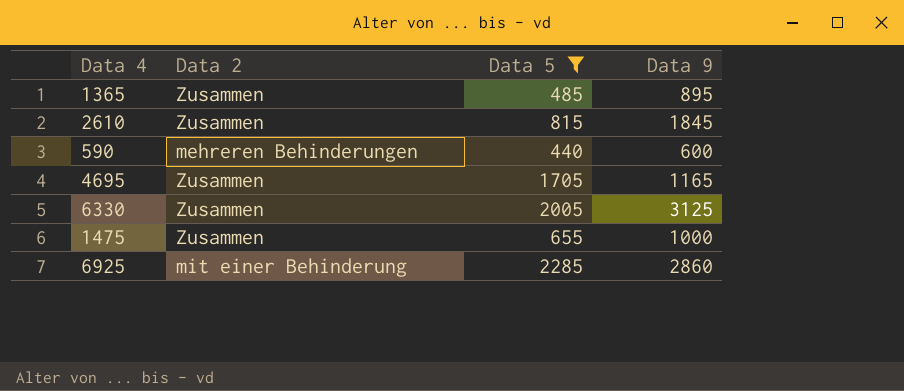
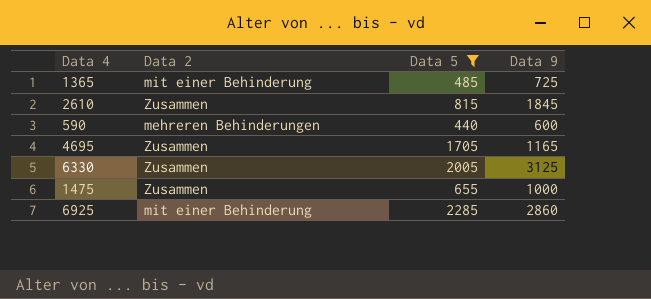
1365 | Data 2: Zusammen -> mit einer Behinderung
1365 | Data 9: 895 -> 725

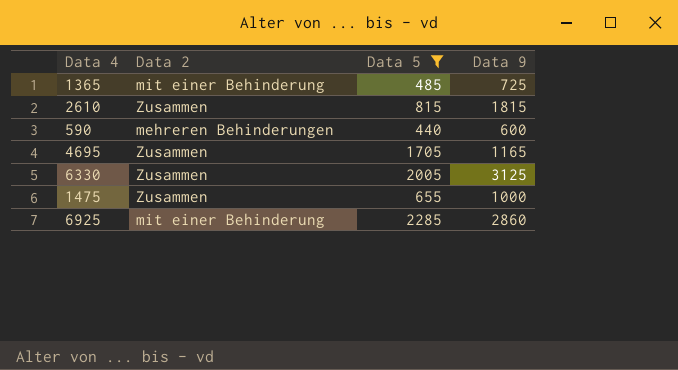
2610 | Data 9: 1845 -> 1815

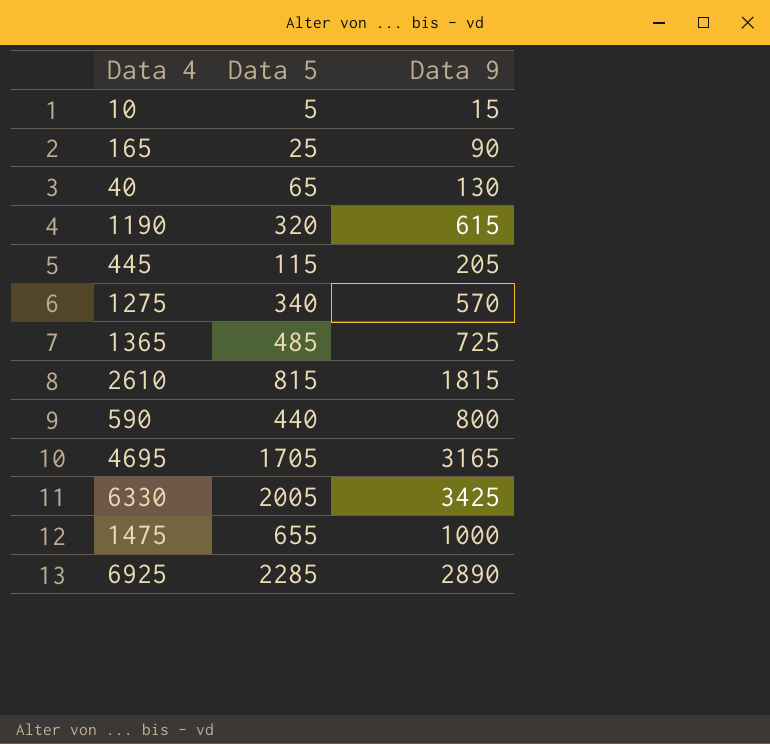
filter: Data 5 >= 440 -> none
column Data 2 | position: 2 -> none
590 | Data 9: 600 -> 800
4695 | Data 9: 1165 -> 3165
6330 | Data 9: 3125 -> 3425
6925 | Data 9: 2860 -> 2890

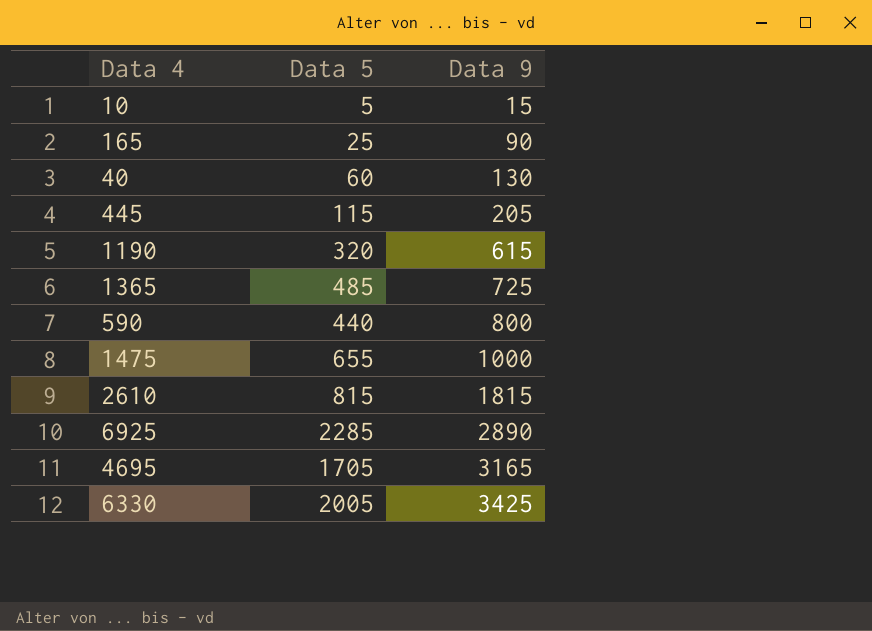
row order: none -> Data 9 ascending
row 1275: 340 | 570 -> none
40 | Data 5: 65 -> 60

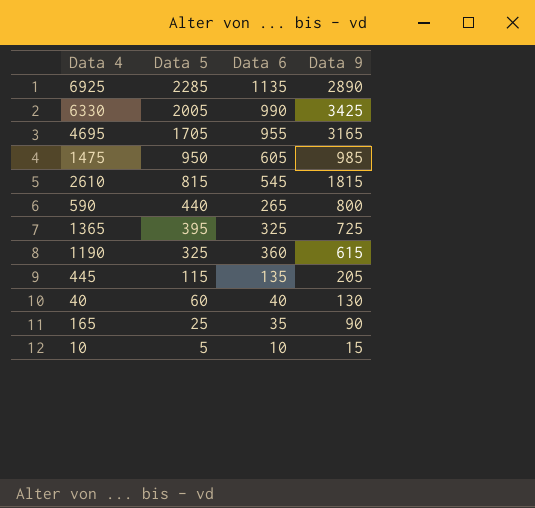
row order: Data 9 ascending -> Data 5 descending
column Data 6 | position: none -> 3
1475 | Data 5: 655 -> 950
1475 | Data 9: 1000 -> 985
1365 | Data 5: 485 -> 395
1190 | Data 5: 320 -> 325

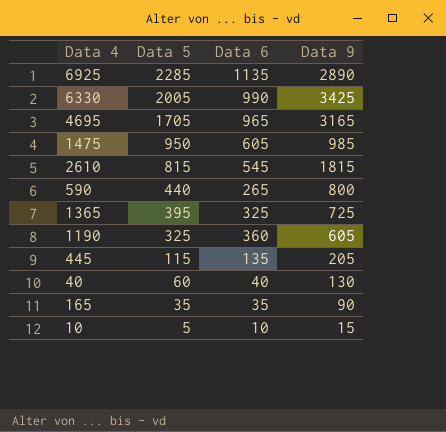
4695 | Data 6: 955 -> 965
1190 | Data 9: 615 -> 605
165 | Data 5: 25 -> 35

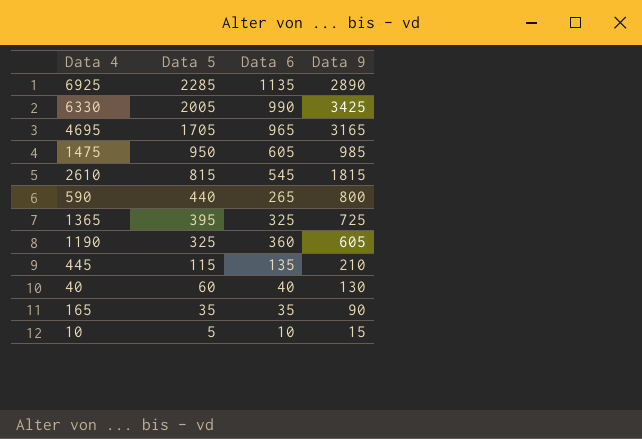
445 | Data 9: 205 -> 210

